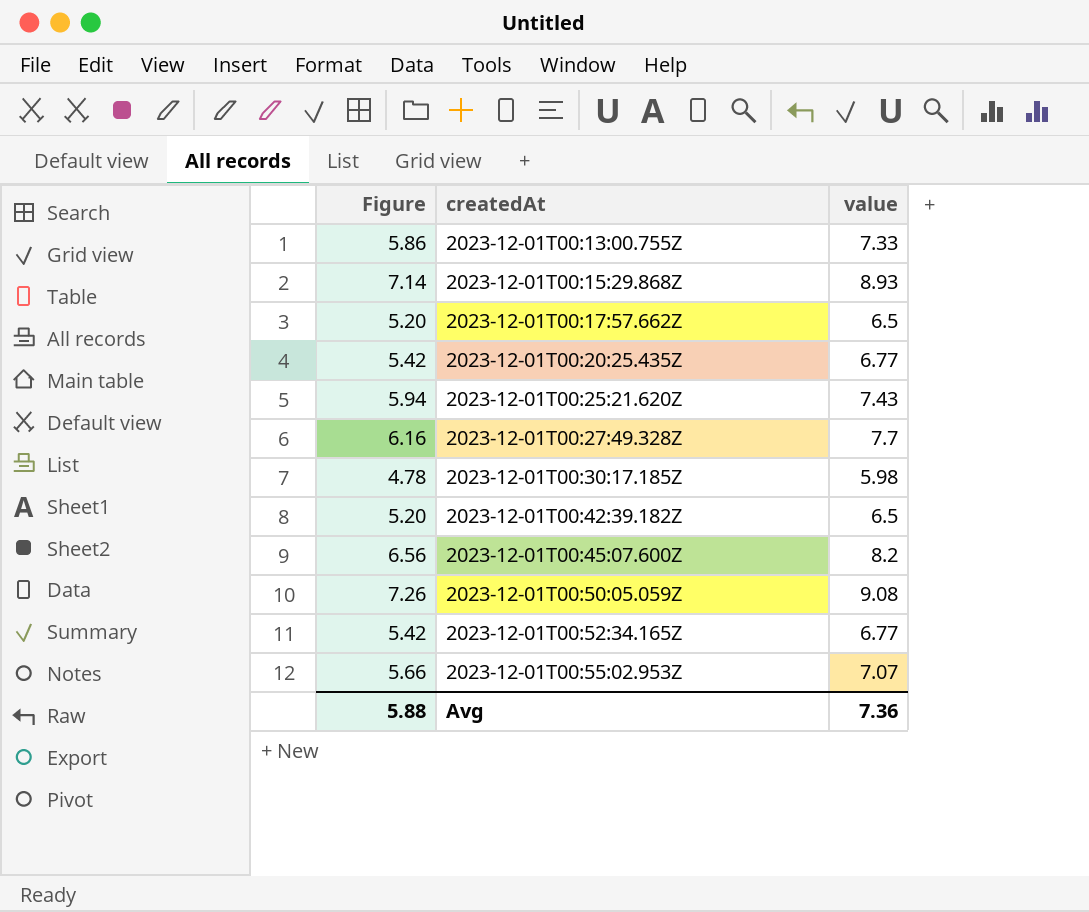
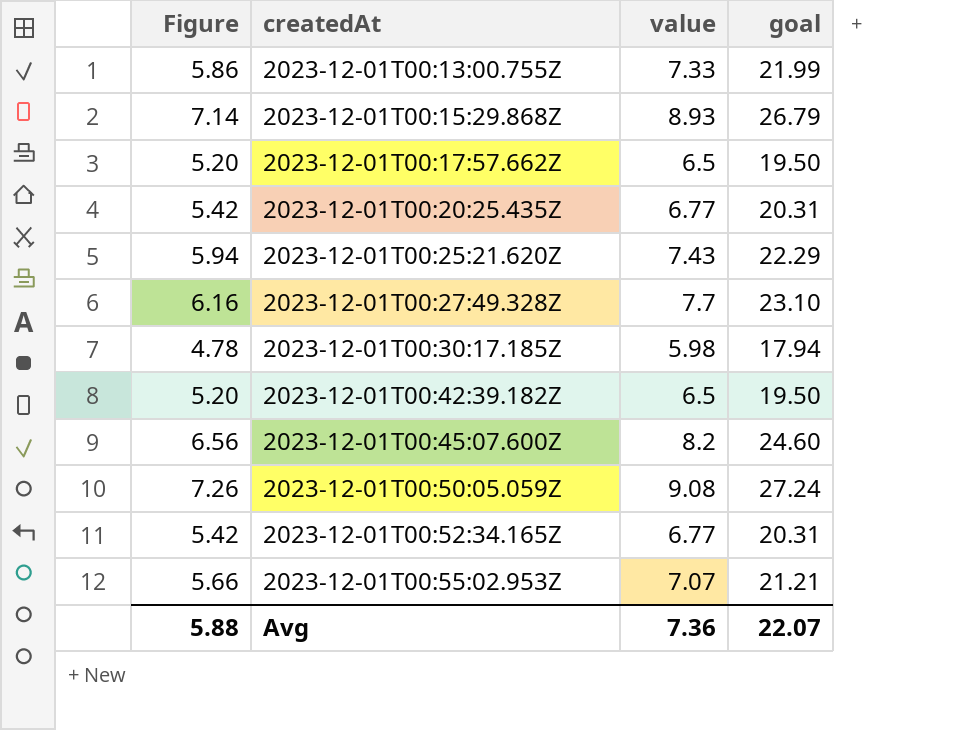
column goal | formula: none -> [value] * 3

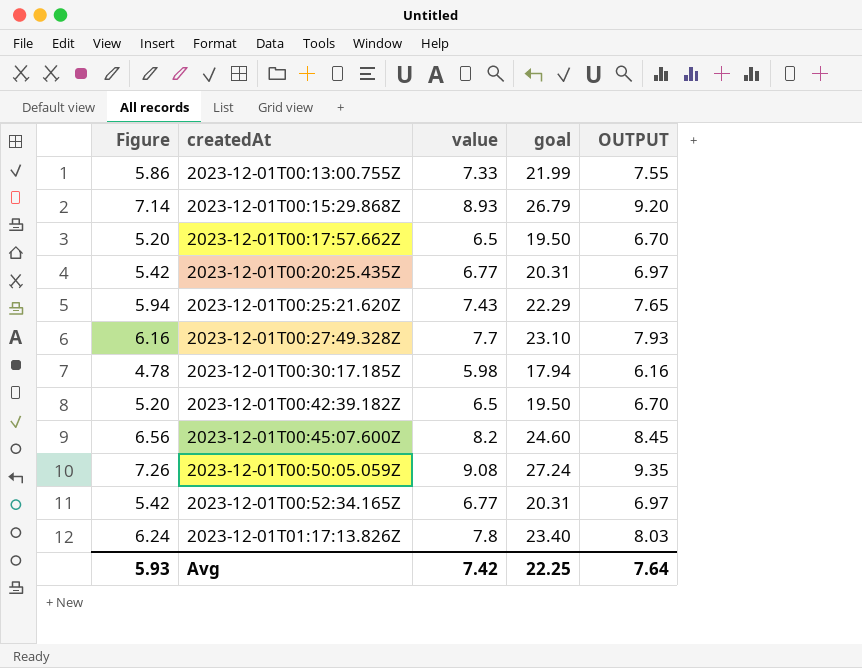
column OUTPUT | formula: none -> [value] * 1.03
row 2023-12-01T00:55:02.953Z: 5.66 | 7.07 | 21.21 -> none
row 2023-12-01T01:17:13.826Z: none -> 6.24 | 7.8 | 23.40 | 8.03
Avg | Figure: 5.88 -> 5.93
Avg | value: 7.36 -> 7.42
Avg | goal: 22.07 -> 22.25

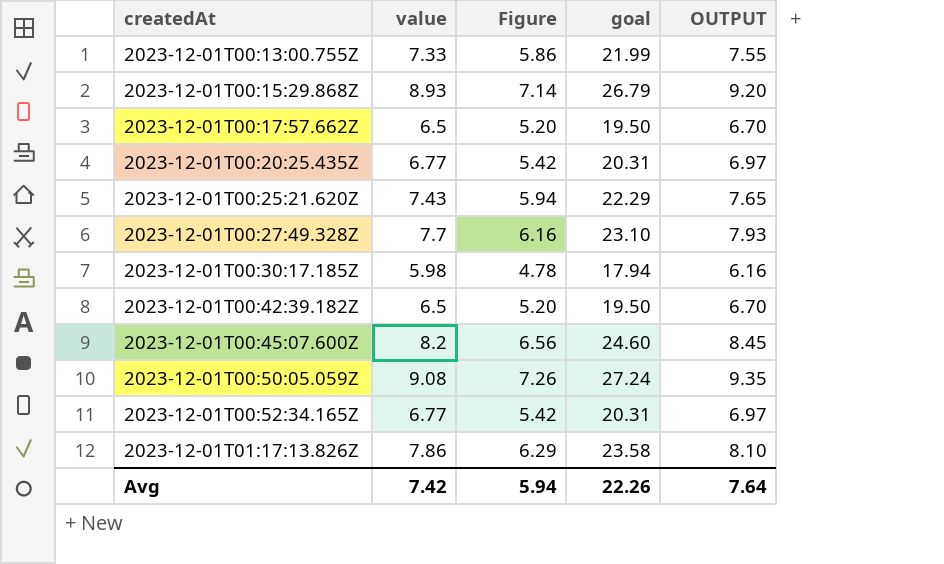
column Figure | position: 1 -> 3
2023-12-01T01:17:13.826Z | value: 7.8 -> 7.86
2023-12-01T01:17:13.826Z | Figure: 6.24 -> 6.29
2023-12-01T01:17:13.826Z | goal: 23.40 -> 23.58
2023-12-01T01:17:13.826Z | OUTPUT: 8.03 -> 8.10
Avg | Figure: 5.93 -> 5.94
Avg | goal: 22.25 -> 22.26

